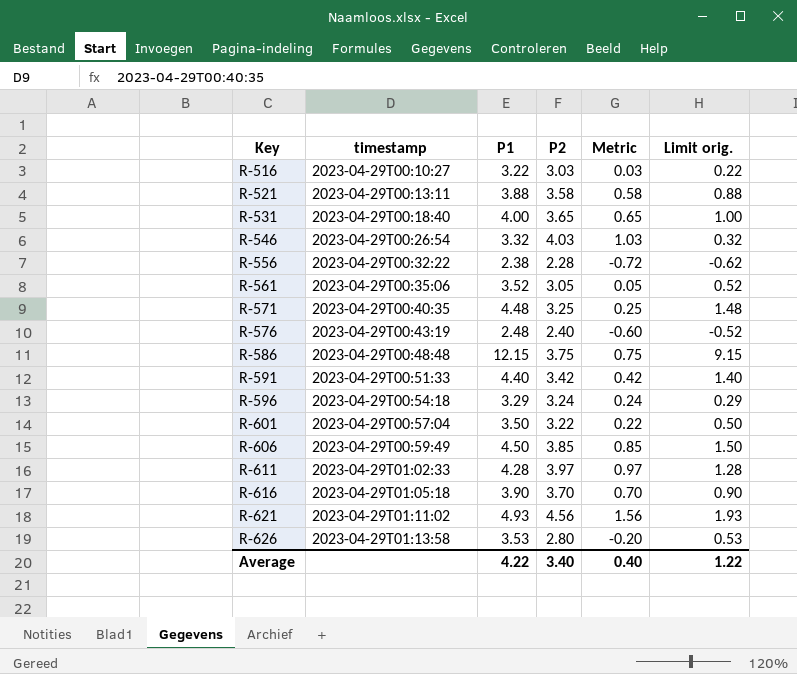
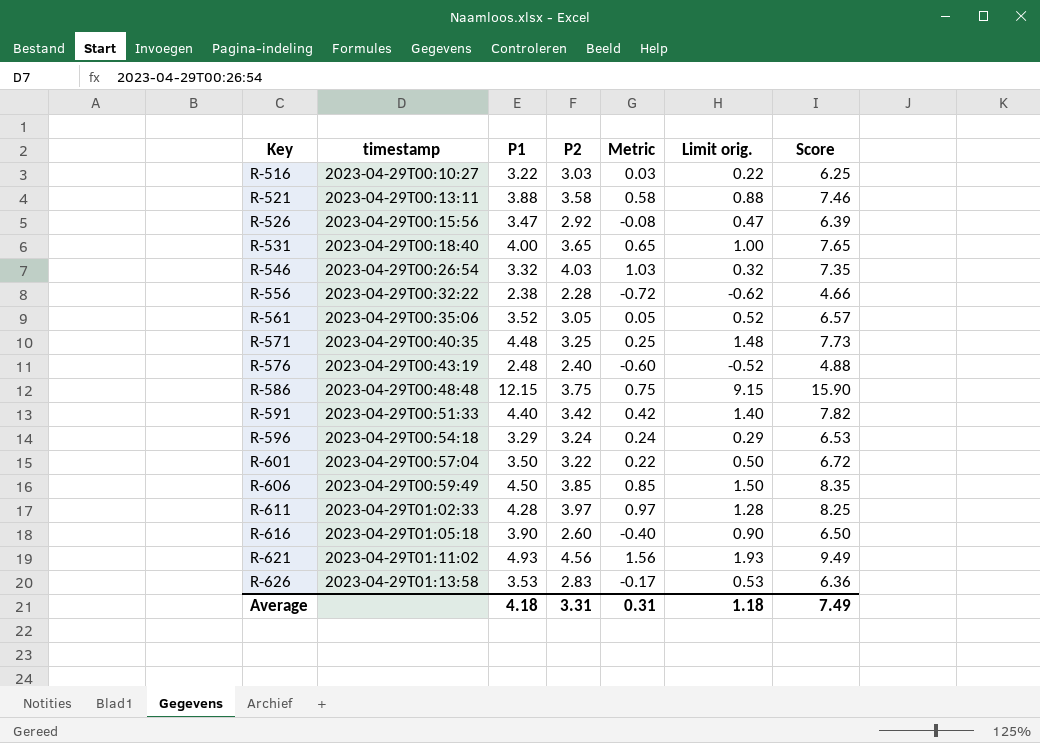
column Score | formula: none -> [P1] + [P2]
row R-526: none -> 2023-04-29T00:15:56 | 3.47 | 2.92 | -0.08 | 0.47 | 6.39
R-616 | P2: 3.70 -> 2.60
R-616 | Metric: 0.70 -> -0.40
R-626 | P2: 2.80 -> 2.83
R-626 | Metric: -0.20 -> -0.17
Average | P1: 4.22 -> 4.18
Average | P2: 3.40 -> 3.31
Average | Metric: 0.40 -> 0.31
Average | Limit orig.: 1.22 -> 1.18

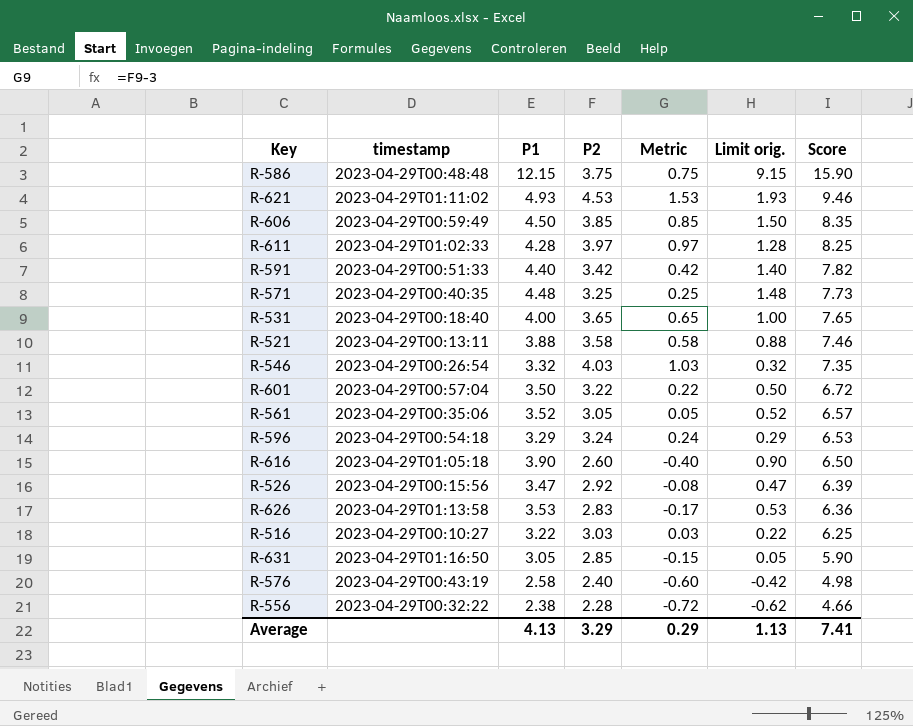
row order: Key ascending -> Score descending
R-621 | P2: 4.56 -> 4.53
R-621 | Metric: 1.56 -> 1.53
R-621 | Score: 9.49 -> 9.46
row R-631: none -> 2023-04-29T01:16:50 | 3.05 | 2.85 | -0.15 | 0.05 | 5.90
R-576 | P1: 2.48 -> 2.58
R-576 | Limit orig.: -0.52 -> -0.42
R-576 | Score: 4.88 -> 4.98
Average | P1: 4.18 -> 4.13
Average | P2: 3.31 -> 3.29
Average | Metric: 0.31 -> 0.29
Average | Limit orig.: 1.18 -> 1.13
Average | Score: 7.49 -> 7.41

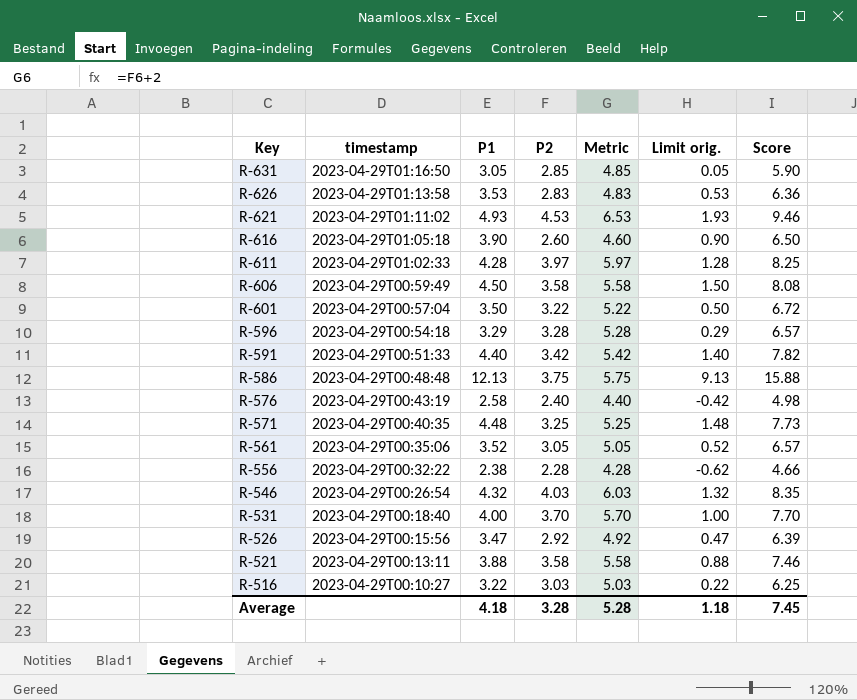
row order: Score descending -> Key descending
column Metric | formula: [P2] - 3 -> [P2] + 2
R-606 | P2: 3.85 -> 3.58
R-606 | Score: 8.35 -> 8.08
R-596 | P2: 3.24 -> 3.28
R-596 | Score: 6.53 -> 6.57
R-586 | P1: 12.15 -> 12.13
R-586 | Limit orig.: 9.15 -> 9.13
R-586 | Score: 15.90 -> 15.88
R-546 | P1: 3.32 -> 4.32
R-546 | Limit orig.: 0.32 -> 1.32
R-546 | Score: 7.35 -> 8.35
R-531 | P2: 3.65 -> 3.70
R-531 | Score: 7.65 -> 7.70
Average | P1: 4.13 -> 4.18
Average | P2: 3.29 -> 3.28
Average | Metric: 0.29 -> 5.28
Average | Limit orig.: 1.13 -> 1.18
Average | Score: 7.41 -> 7.45

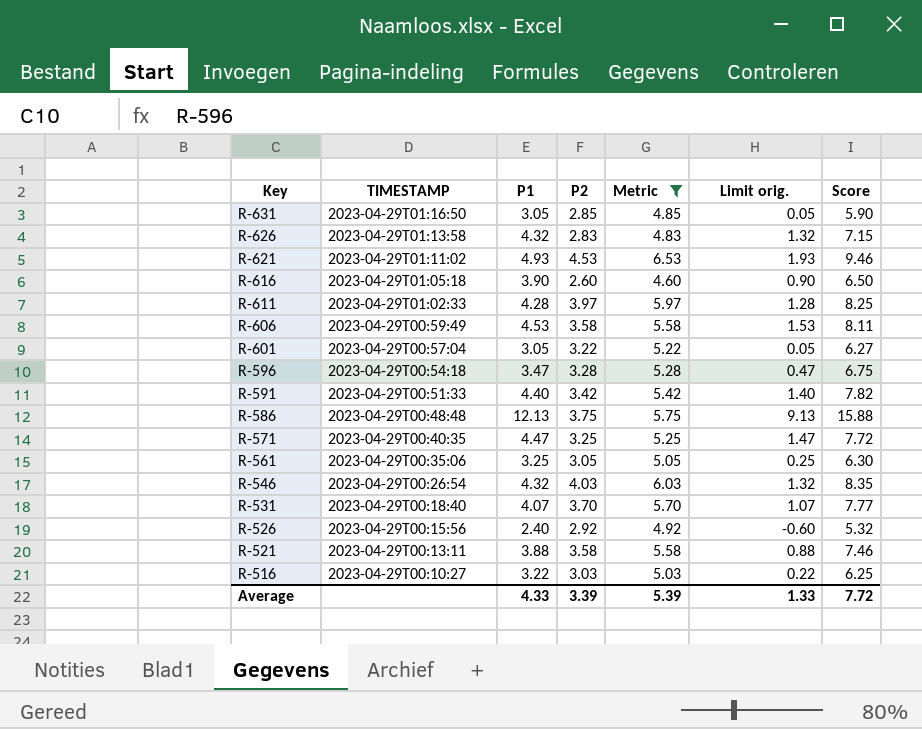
filter: none -> Metric >= 4.60
column name: timestamp -> TIMESTAMP
R-626 | P1: 3.53 -> 4.32
R-626 | Limit orig.: 0.53 -> 1.32
R-626 | Score: 6.36 -> 7.15
R-606 | P1: 4.50 -> 4.53
R-606 | Limit orig.: 1.50 -> 1.53
R-606 | Score: 8.08 -> 8.11
R-601 | P1: 3.50 -> 3.05
R-601 | Limit orig.: 0.50 -> 0.05
R-601 | Score: 6.72 -> 6.27
R-596 | P1: 3.29 -> 3.47
R-596 | Limit orig.: 0.29 -> 0.47
R-596 | Score: 6.57 -> 6.75
R-571 | P1: 4.48 -> 4.47
R-571 | Limit orig.: 1.48 -> 1.47
R-571 | Score: 7.73 -> 7.72
R-561 | P1: 3.52 -> 3.25
R-561 | Limit orig.: 0.52 -> 0.25
R-561 | Score: 6.57 -> 6.30
R-531 | P1: 4.00 -> 4.07
R-531 | Limit orig.: 1.00 -> 1.07
R-531 | Score: 7.70 -> 7.77
R-526 | P1: 3.47 -> 2.40
R-526 | Limit orig.: 0.47 -> -0.60
R-526 | Score: 6.39 -> 5.32
Average | P1: 4.18 -> 4.33
Average | P2: 3.28 -> 3.39
Average | Metric: 5.28 -> 5.39
Average | Limit orig.: 1.18 -> 1.33
Average | Score: 7.45 -> 7.72

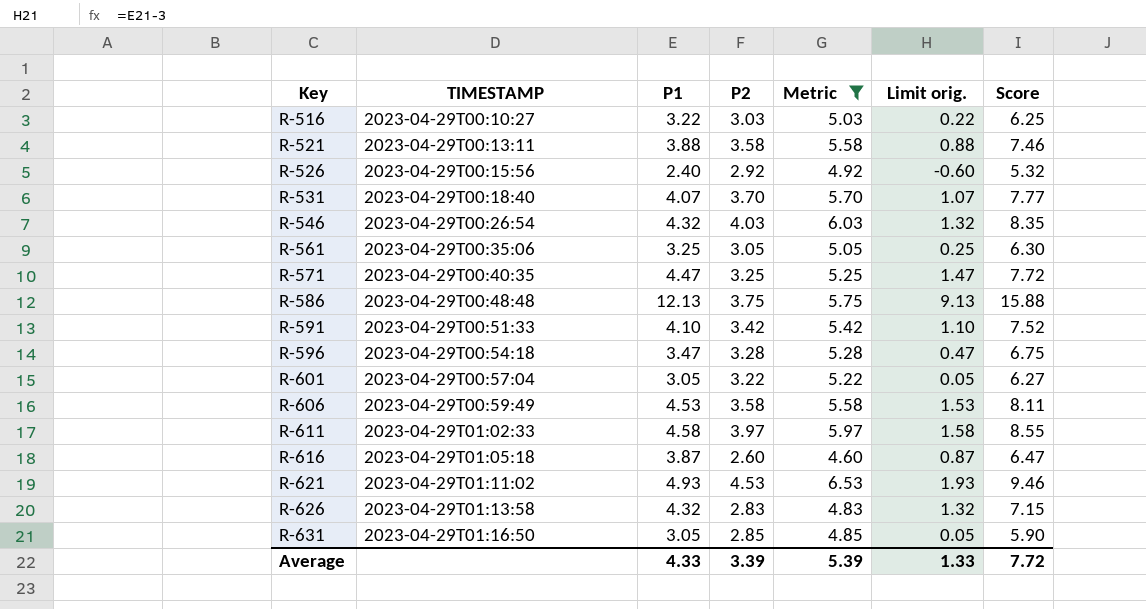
row order: Key descending -> Key ascending
R-591 | P1: 4.40 -> 4.10
R-591 | Limit orig.: 1.40 -> 1.10
R-591 | Score: 7.82 -> 7.52
R-611 | P1: 4.28 -> 4.58
R-611 | Limit orig.: 1.28 -> 1.58
R-611 | Score: 8.25 -> 8.55
R-616 | P1: 3.90 -> 3.87
R-616 | Limit orig.: 0.90 -> 0.87
R-616 | Score: 6.50 -> 6.47

